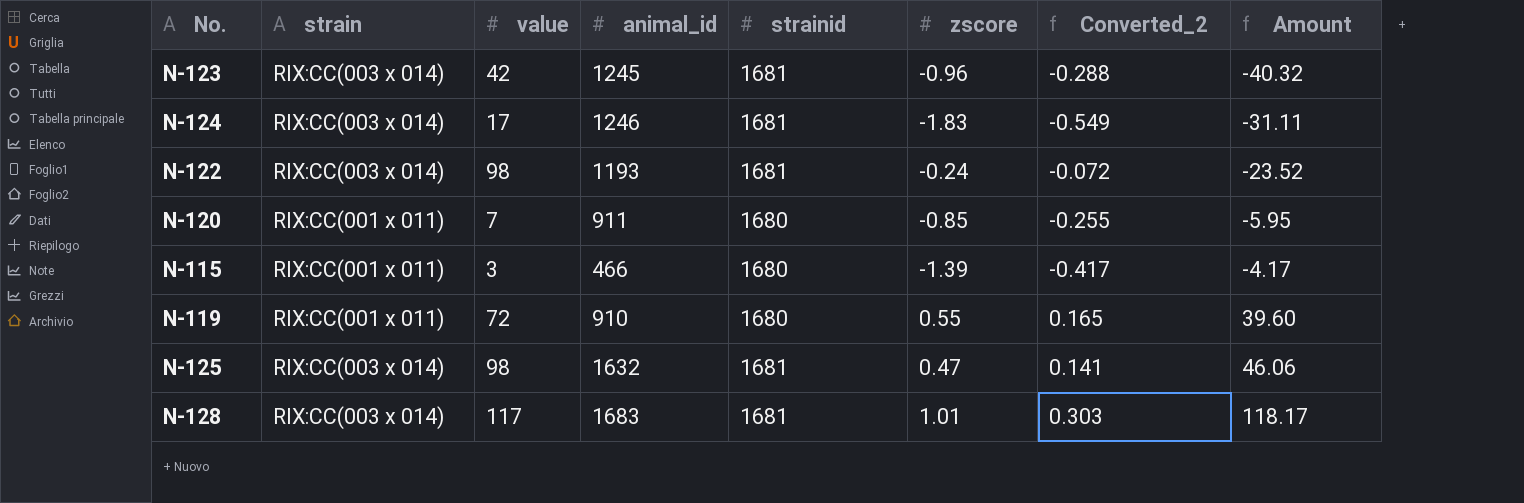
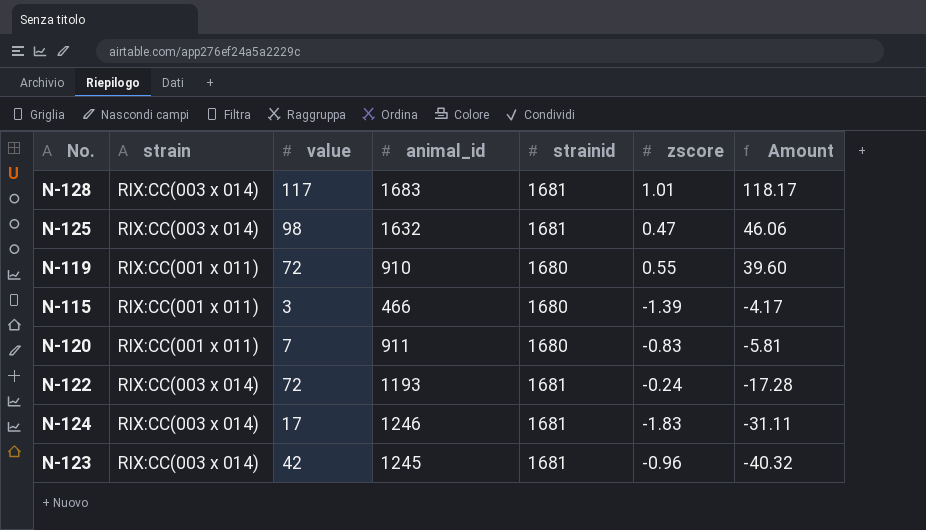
row order: Amount ascending -> Amount descending
column Converted_2 | formula: [zscore] * 0.3 -> none
N-120 | zscore: -0.85 -> -0.83
N-120 | Amount: -5.95 -> -5.81
N-122 | value: 98 -> 72
N-122 | Amount: -23.52 -> -17.28

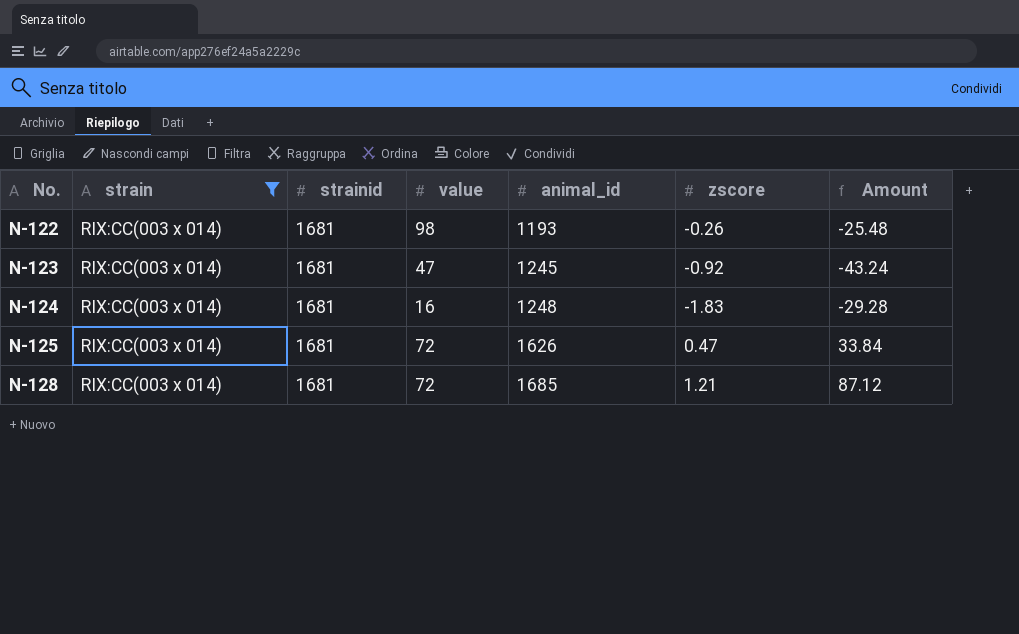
filter: none -> strain = RIX:CC(003 x 014)
row order: Amount descending -> No. ascending
column strainid | position: 5 -> 3
N-122 | value: 72 -> 98
N-122 | zscore: -0.24 -> -0.26
N-122 | Amount: -17.28 -> -25.48
N-123 | value: 42 -> 47
N-123 | zscore: -0.96 -> -0.92
N-123 | Amount: -40.32 -> -43.24
N-124 | value: 17 -> 16
N-124 | animal_id: 1246 -> 1248
N-124 | Amount: -31.11 -> -29.28
N-125 | value: 98 -> 72
N-125 | animal_id: 1632 -> 1626
N-125 | Amount: 46.06 -> 33.84
N-128 | value: 117 -> 72
N-128 | animal_id: 1683 -> 1685
N-128 | zscore: 1.01 -> 1.21
N-128 | Amount: 118.17 -> 87.12

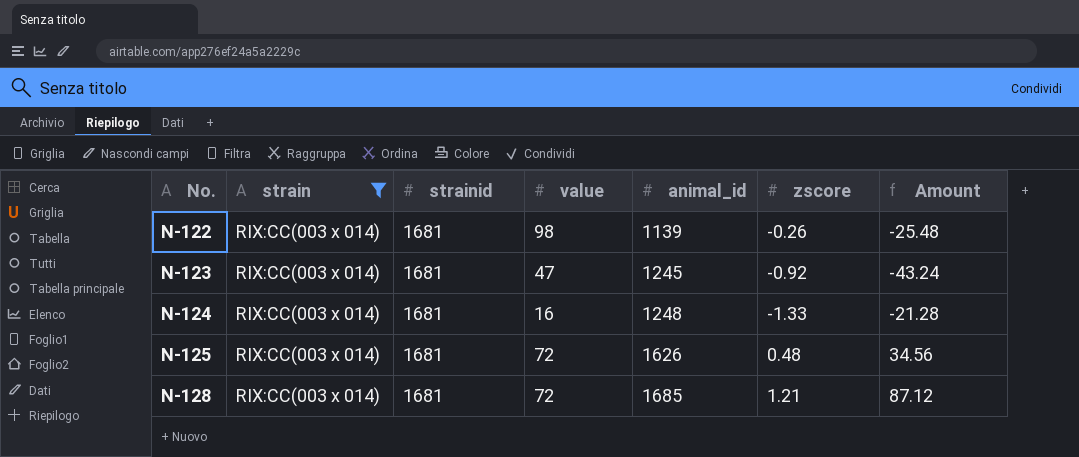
N-122 | animal_id: 1193 -> 1139
N-124 | zscore: -1.83 -> -1.33
N-124 | Amount: -29.28 -> -21.28
N-125 | zscore: 0.47 -> 0.48
N-125 | Amount: 33.84 -> 34.56

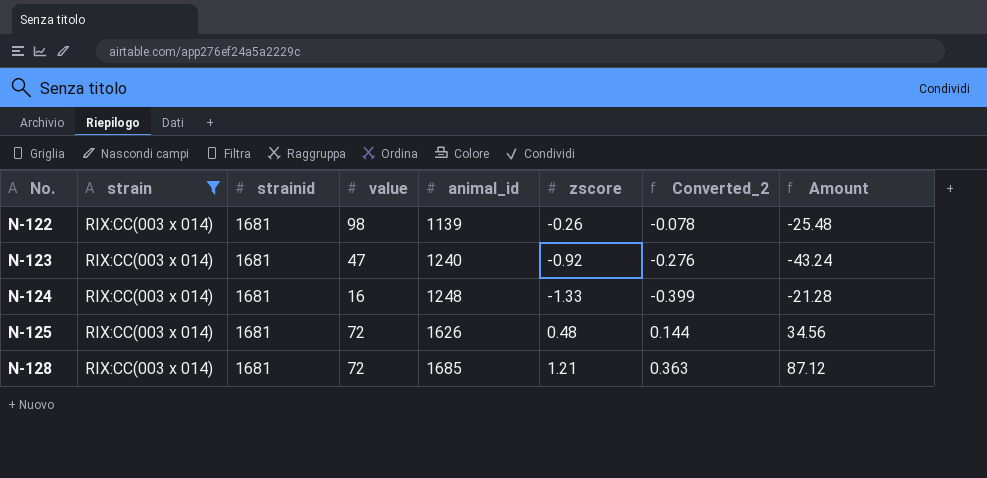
column Converted_2 | formula: none -> [zscore] * 0.3
N-123 | animal_id: 1245 -> 1240

